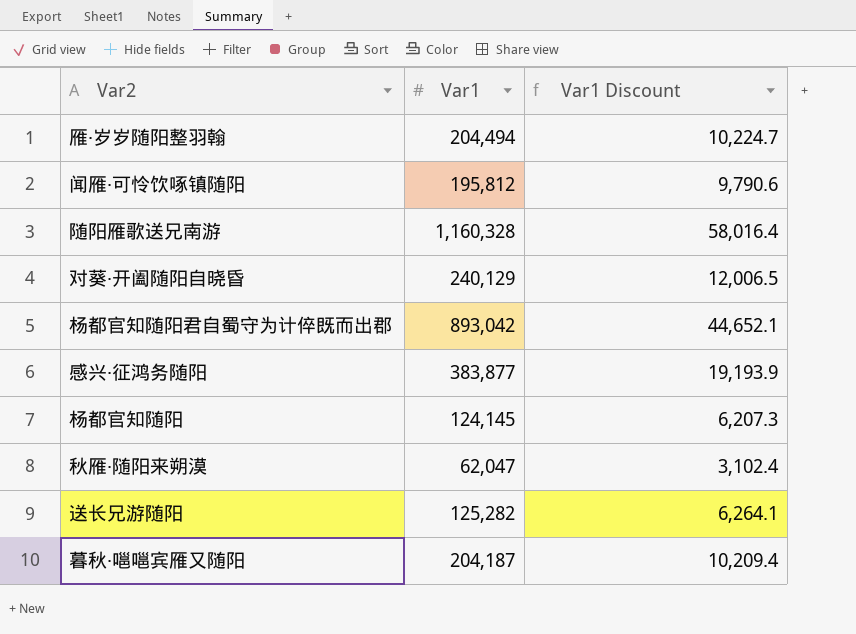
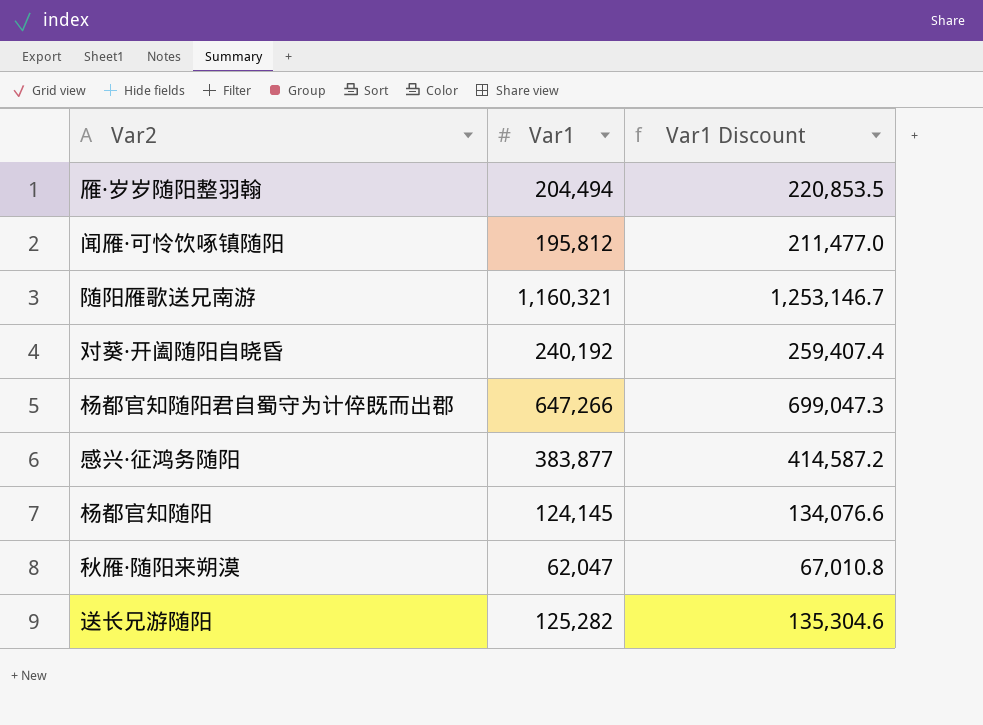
column Var1 Discount | formula: [Var1] * 0.05 -> [Var1] * 1.08
row 暮秋·嗈嗈宾雁又随阳: 204,187 | 10,209.4 -> none
随阳雁歌送兄南游 | Var1: 1,160,328 -> 1,160,321
对葵·开阖随阳自晓昏 | Var1: 240,129 -> 240,192
杨都官知随阳君自蜀守为计倅既而出郡 | Var1: 893,042 -> 647,266

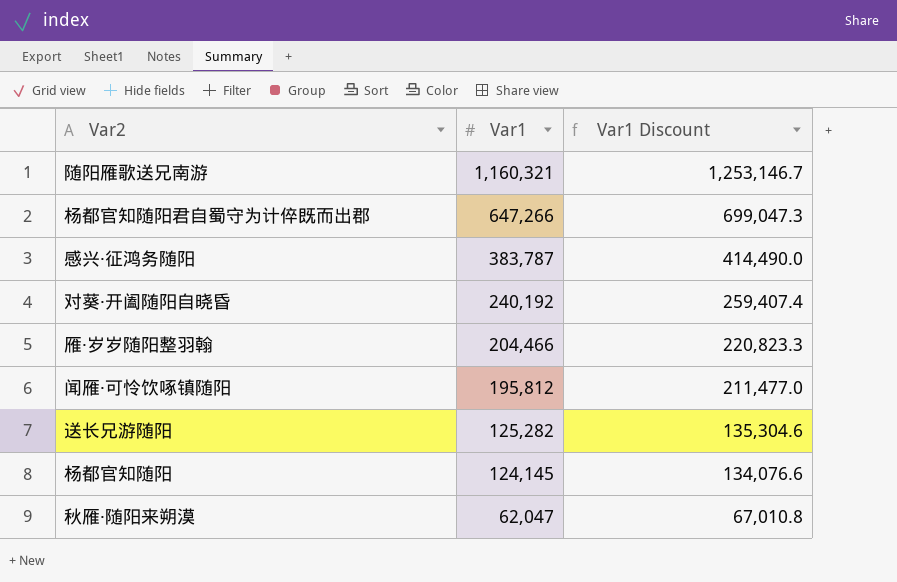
row order: none -> Var1 descending
感兴·征鸿务随阳 | Var1: 383,877 -> 383,787
感兴·征鸿务随阳 | Var1 Discount: 414,587.2 -> 414,490.0
雁·岁岁随阳整羽翰 | Var1: 204,494 -> 204,466
雁·岁岁随阳整羽翰 | Var1 Discount: 220,853.5 -> 220,823.3

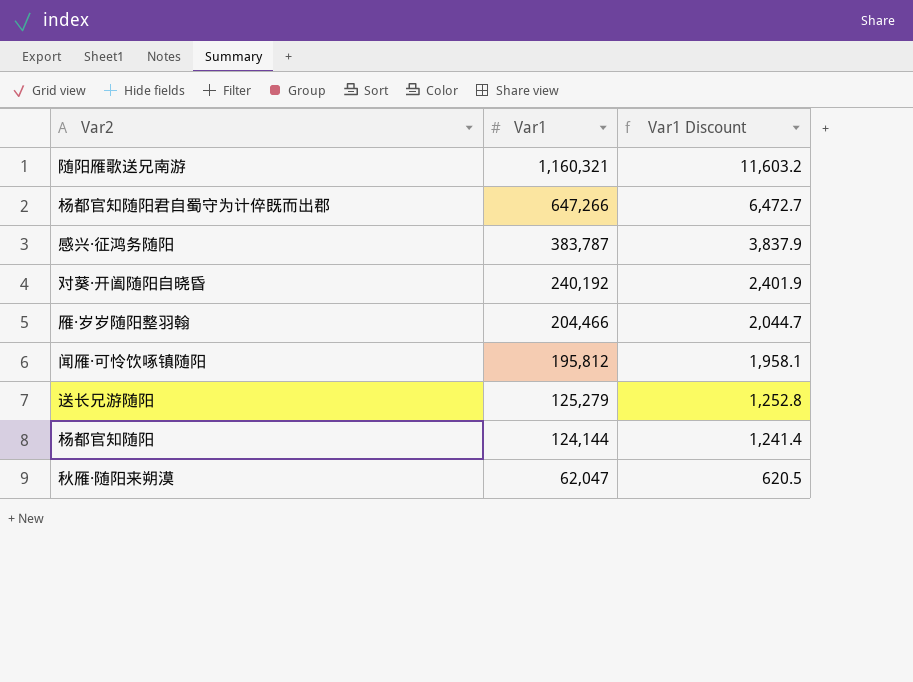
column Var1 Discount | formula: [Var1] * 1.08 -> [Var1] * 0.01
送长兄游随阳 | Var1: 125,282 -> 125,279
杨都官知随阳 | Var1: 124,145 -> 124,144

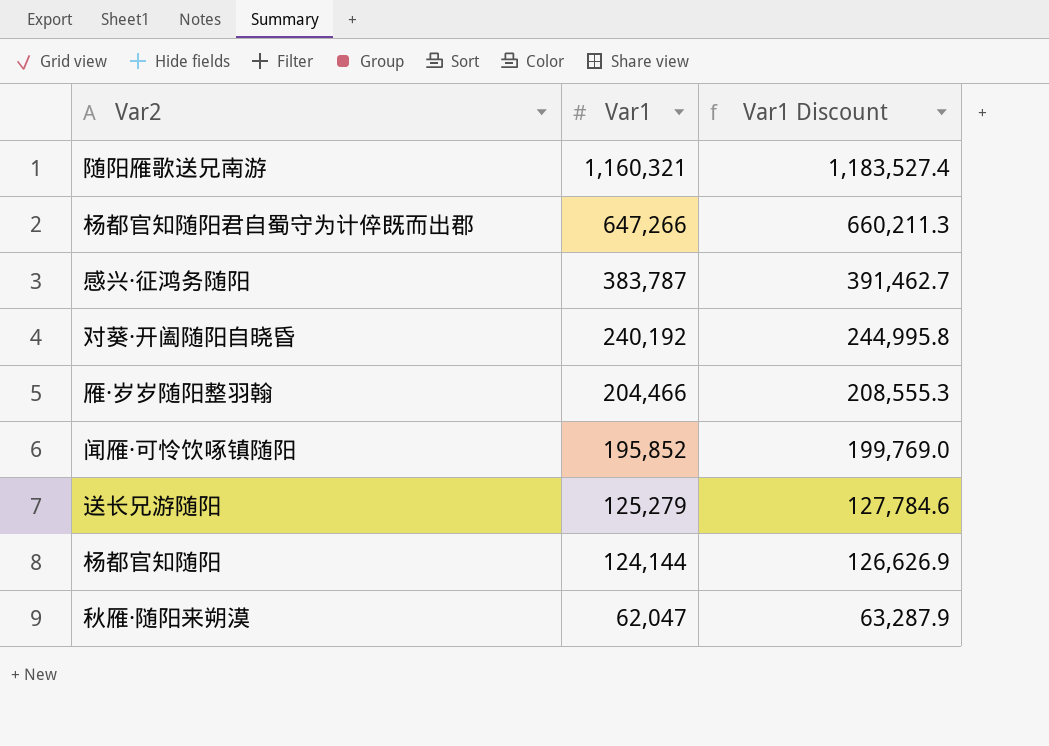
column Var1 Discount | formula: [Var1] * 0.01 -> [Var1] * 1.02
闻雁·可怜饮啄镇随阳 | Var1: 195,812 -> 195,852

